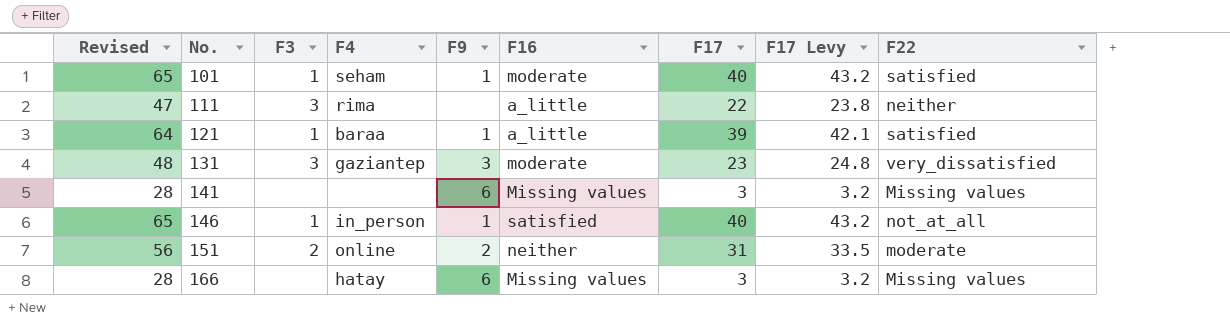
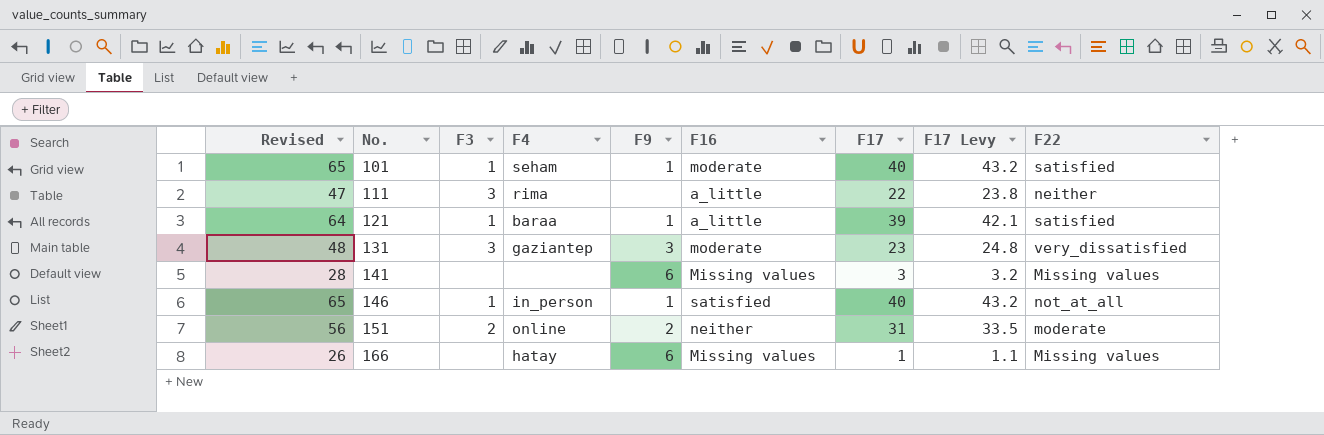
166 | Revised: 28 -> 26
166 | F17: 3 -> 1
166 | F17 Levy: 3.2 -> 1.1

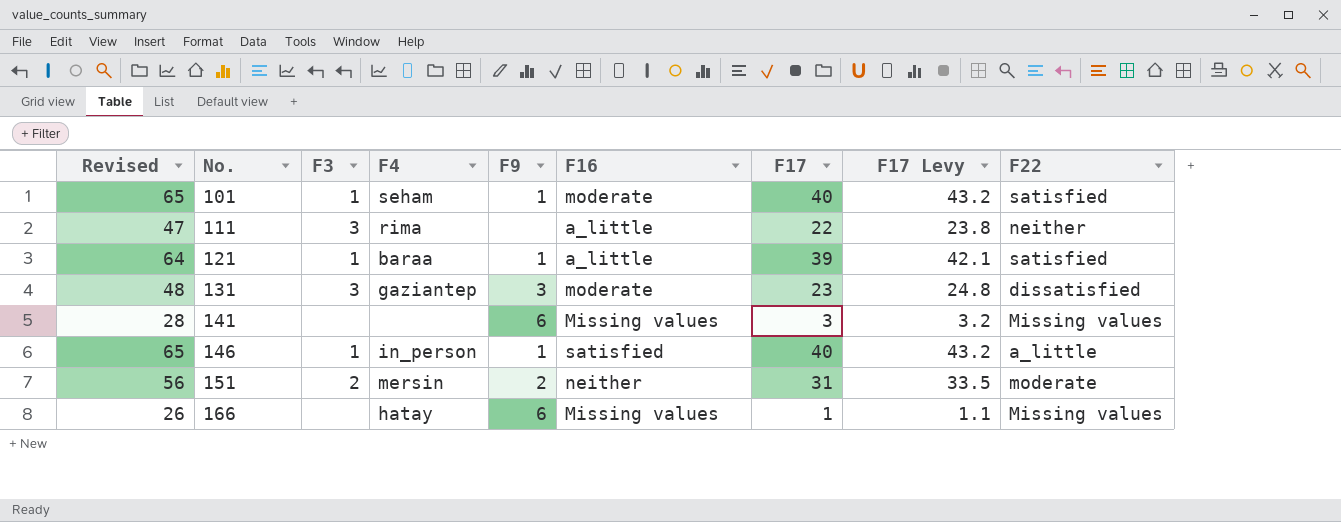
131 | F22: very_dissatisfied -> dissatisfied
146 | F22: not_at_all -> a_little
151 | F4: online -> mersin

